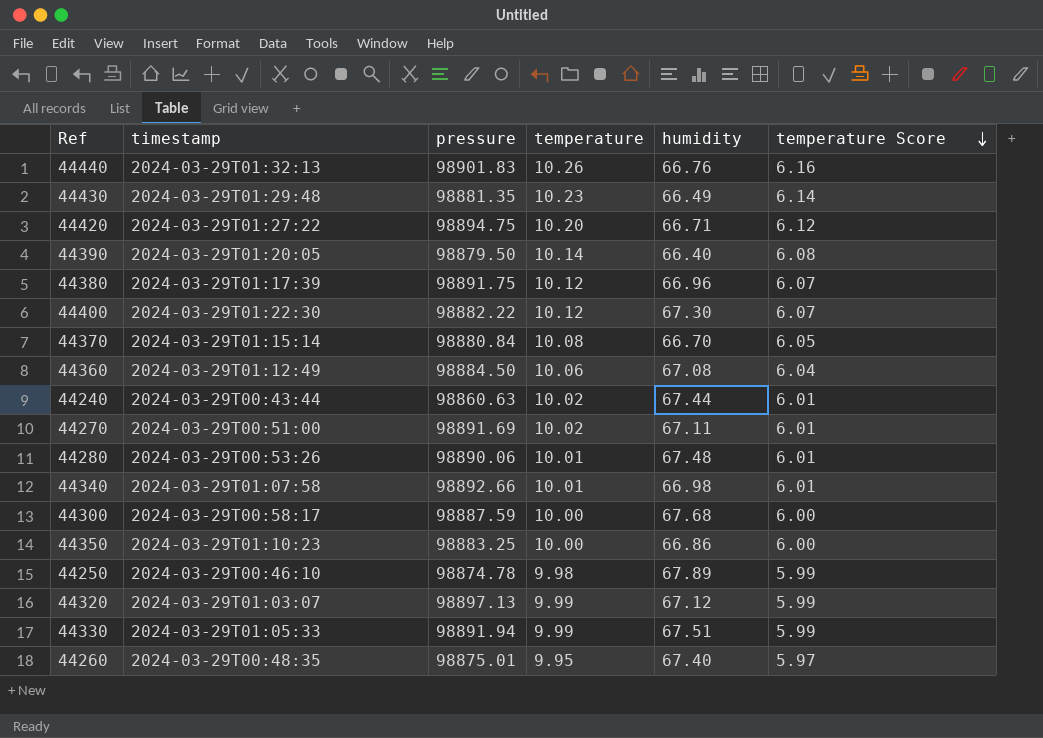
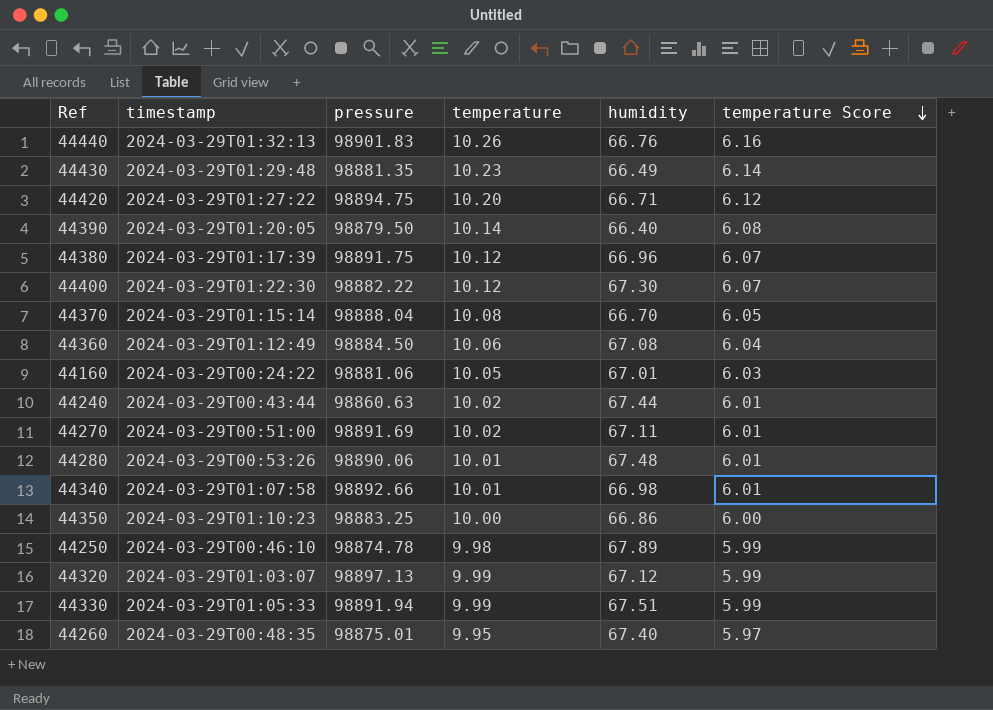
row 44300: 2024-03-29T00:58:17 | 98887.59 | 10.00 | 67.68 | 6.00 -> none
44370 | pressure: 98880.84 -> 98888.04
row 44160: none -> 2024-03-29T00:24:22 | 98881.06 | 10.05 | 67.01 | 6.03

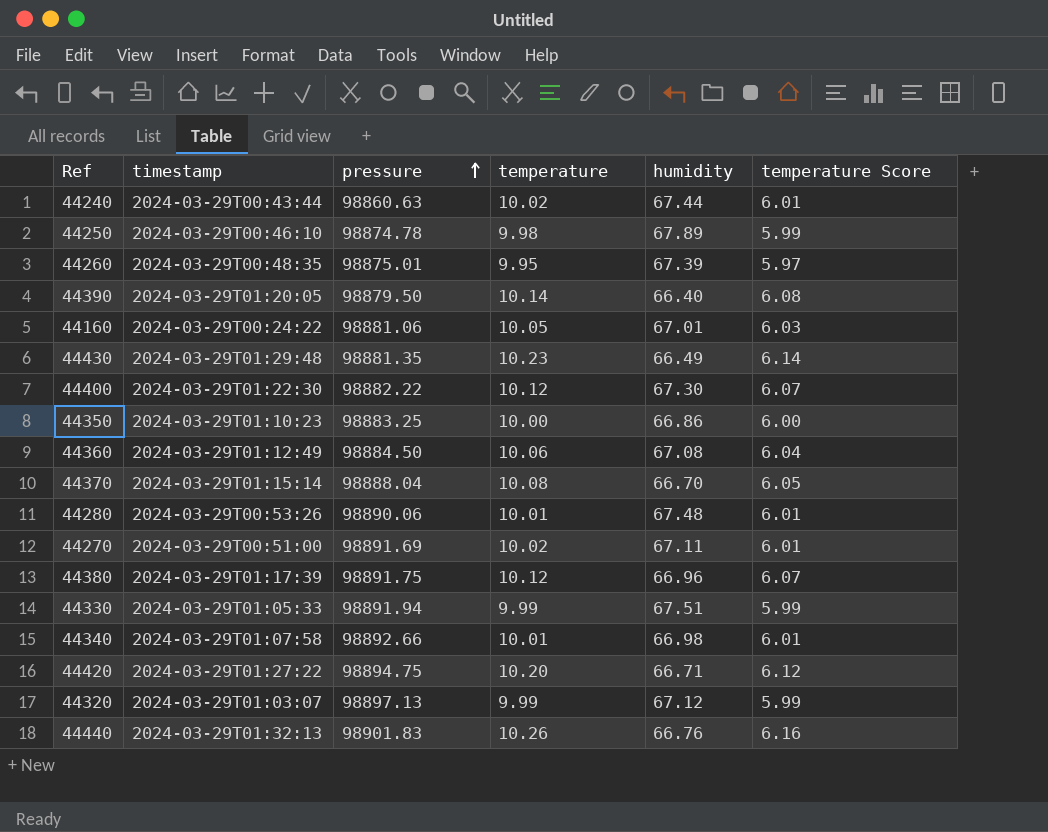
row order: temperature Score descending -> pressure ascending
44260 | humidity: 67.40 -> 67.39

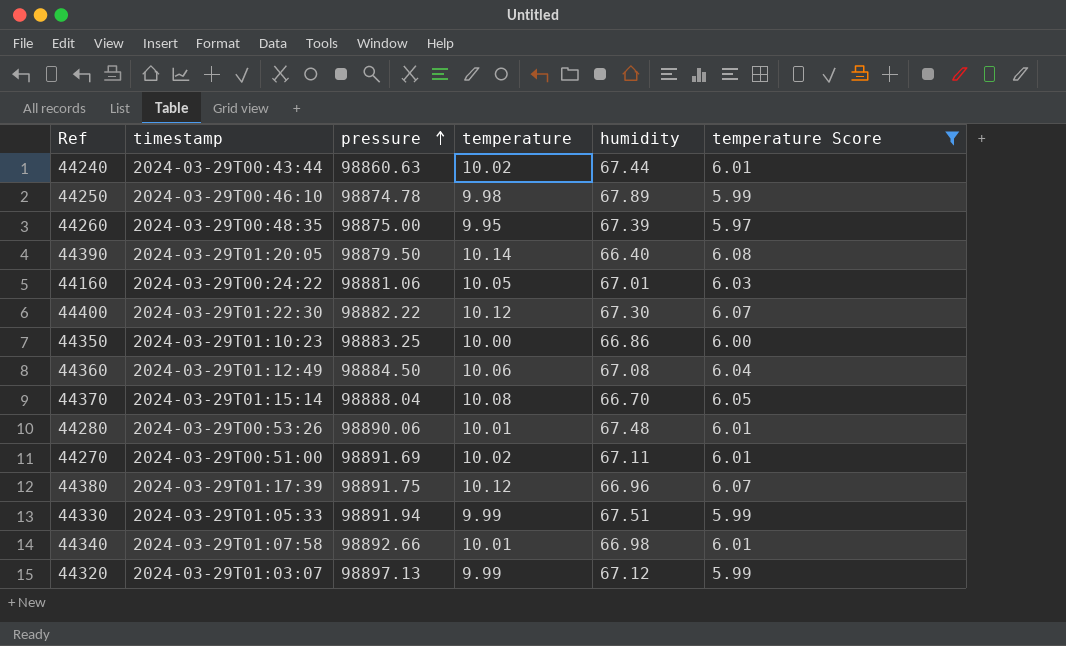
filter: none -> temperature Score <= 6.08
44260 | pressure: 98875.01 -> 98875.00

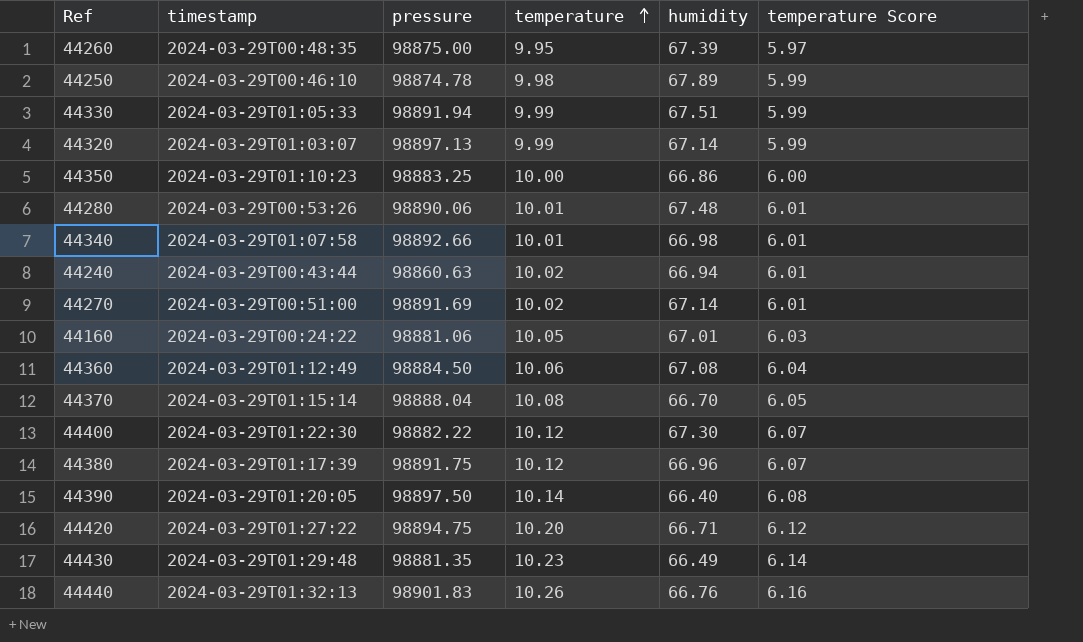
filter: temperature Score <= 6.08 -> none
row order: pressure ascending -> temperature ascending
44320 | humidity: 67.12 -> 67.14
44240 | humidity: 67.44 -> 66.94
44270 | humidity: 67.11 -> 67.14
44390 | pressure: 98879.50 -> 98897.50

